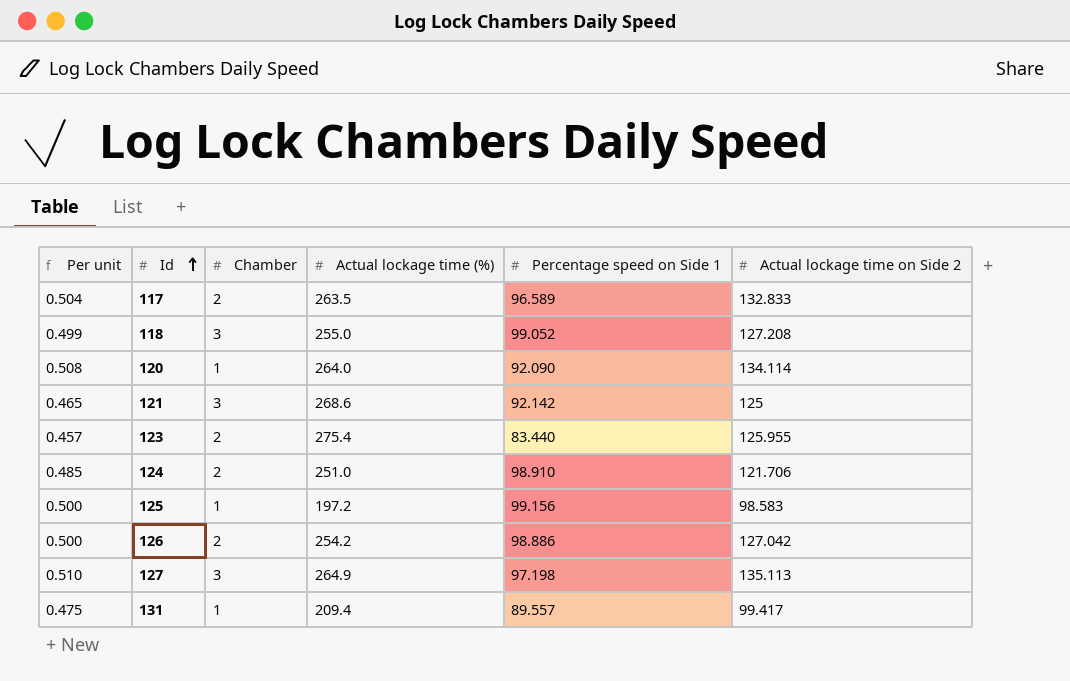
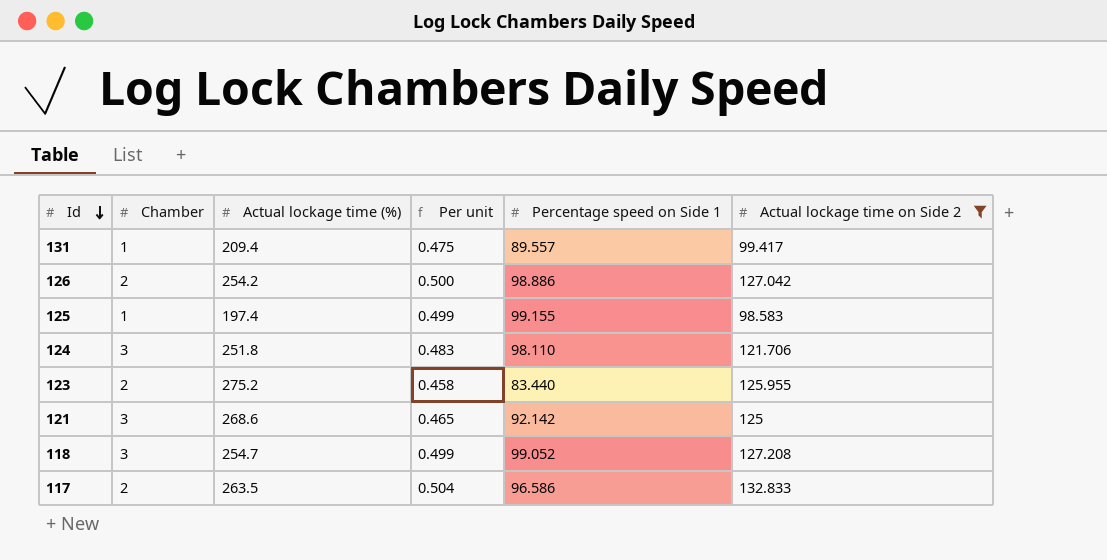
filter: none -> Actual lockage time on Side 2 <= 132.833
row order: Id ascending -> Id descending
column Per unit | position: 1 -> 4
125 | Actual lockage time (%): 197.2 -> 197.4
125 | Per unit: 0.500 -> 0.499
125 | Percentage speed on Side 1: 99.156 -> 99.155
124 | Chamber: 2 -> 3
124 | Actual lockage time (%): 251.0 -> 251.8
124 | Per unit: 0.485 -> 0.483
124 | Percentage speed on Side 1: 98.910 -> 98.110
123 | Actual lockage time (%): 275.4 -> 275.2
123 | Per unit: 0.457 -> 0.458
118 | Actual lockage time (%): 255.0 -> 254.7
117 | Percentage speed on Side 1: 96.589 -> 96.586

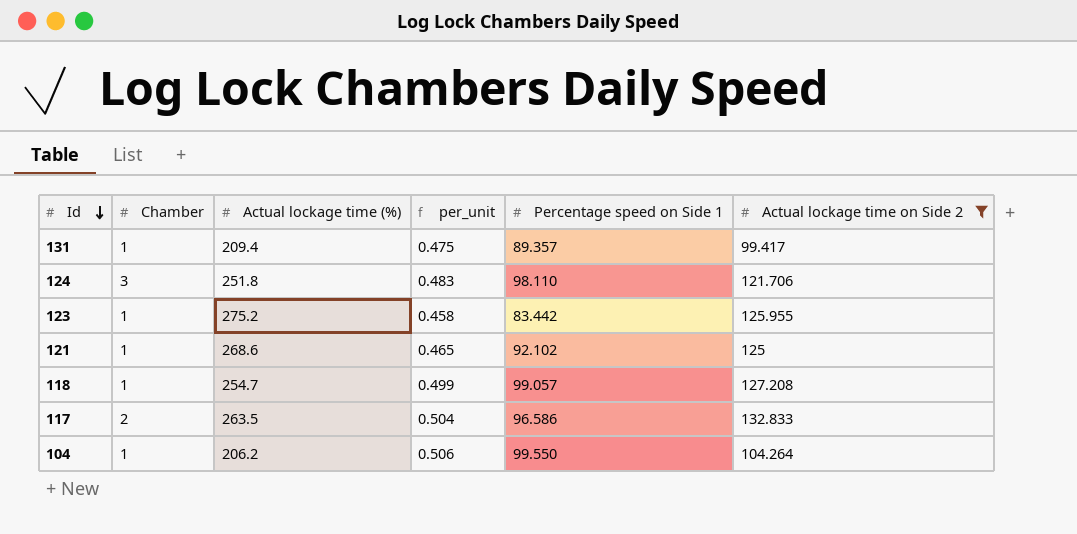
column name: Per unit -> per_unit
row 126: 2 | 254.2 | 0.500 | 98.886 | 127.042 -> none
row 125: 1 | 197.4 | 0.499 | 99.155 | 98.583 -> none
131 | Percentage speed on Side 1: 89.557 -> 89.357
123 | Chamber: 2 -> 1
123 | Percentage speed on Side 1: 83.440 -> 83.442
121 | Chamber: 3 -> 1
121 | Percentage speed on Side 1: 92.142 -> 92.102
118 | Chamber: 3 -> 1
118 | Percentage speed on Side 1: 99.052 -> 99.057
row 104: none -> 1 | 206.2 | 0.506 | 99.550 | 104.264

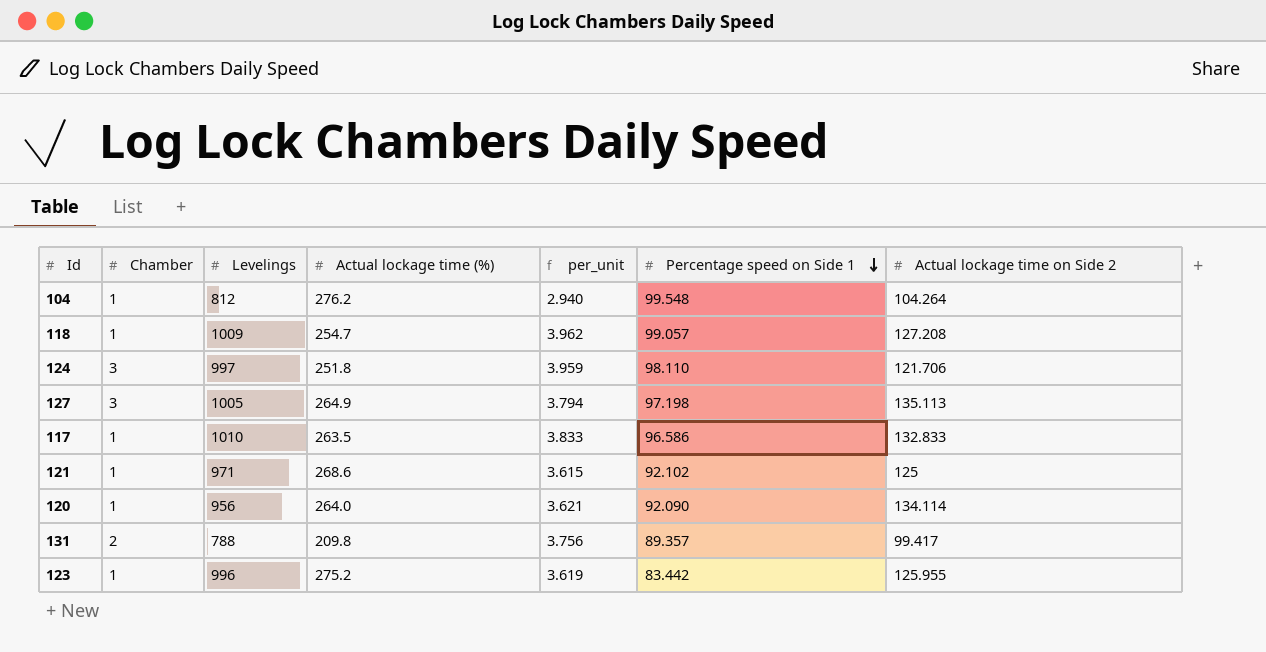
filter: Actual lockage time on Side 2 <= 132.833 -> none
row order: Id descending -> Percentage speed on Side 1 descending
column Levelings | position: none -> 3
column per_unit | formula: [Actual lockage time on Side 2] / [Actual lockage time (%)] -> [Levelings] / [Actual lockage time (%)]
104 | Actual lockage time (%): 206.2 -> 276.2
104 | Percentage speed on Side 1: 99.550 -> 99.548
117 | Chamber: 2 -> 1
131 | Chamber: 1 -> 2
131 | Actual lockage time (%): 209.4 -> 209.8

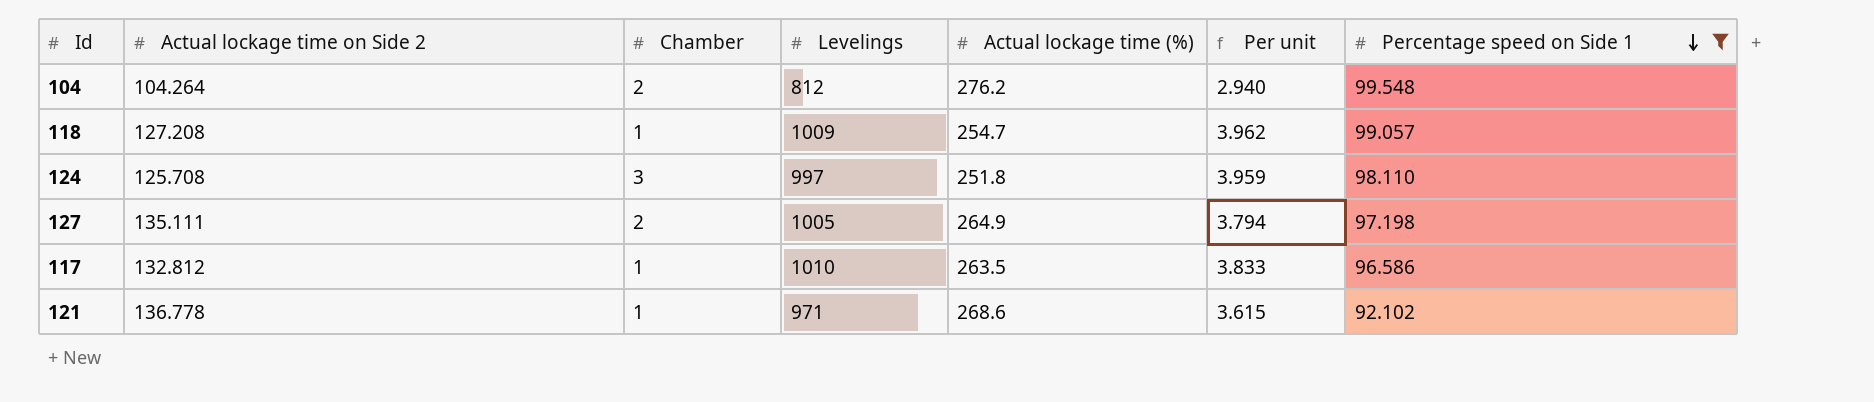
filter: none -> Percentage speed on Side 1 >= 92.102
column Actual lockage time on Side 2 | position: 7 -> 2
column name: per_unit -> Per unit
104 | Chamber: 1 -> 2
124 | Actual lockage time on Side 2: 121.706 -> 125.708
127 | Actual lockage time on Side 2: 135.113 -> 135.111
127 | Chamber: 3 -> 2
117 | Actual lockage time on Side 2: 132.833 -> 132.812
121 | Actual lockage time on Side 2: 125 -> 136.778

